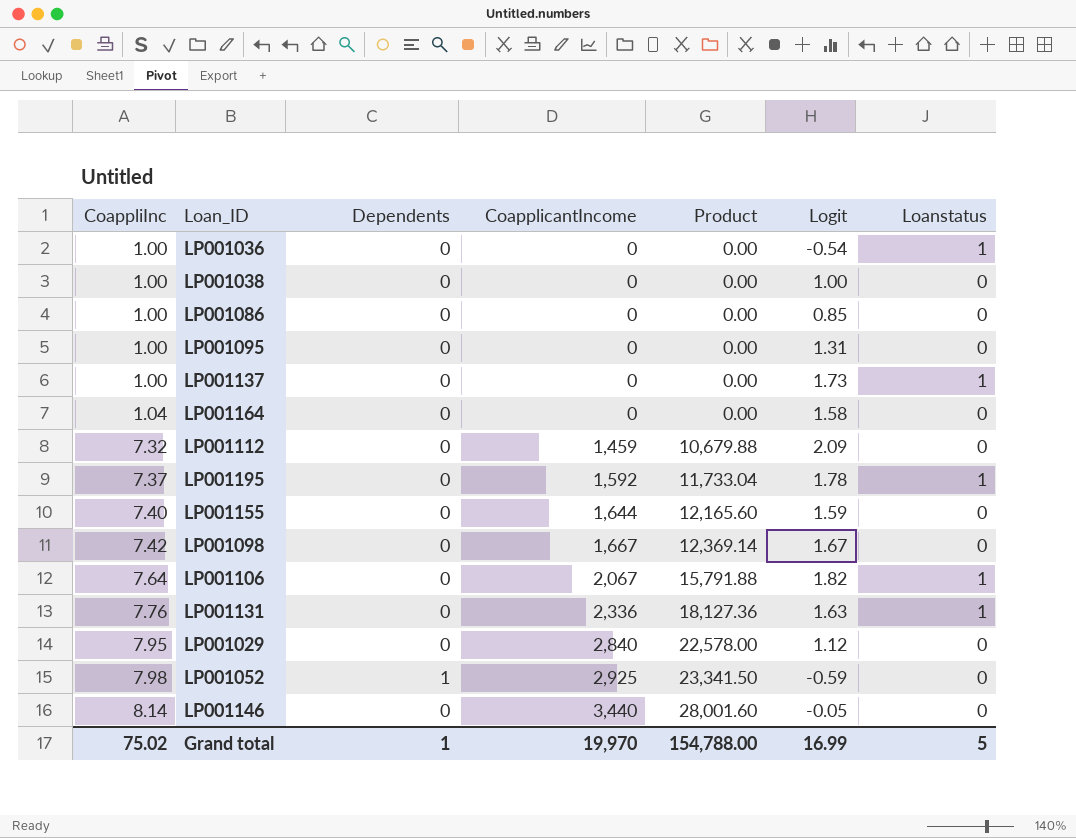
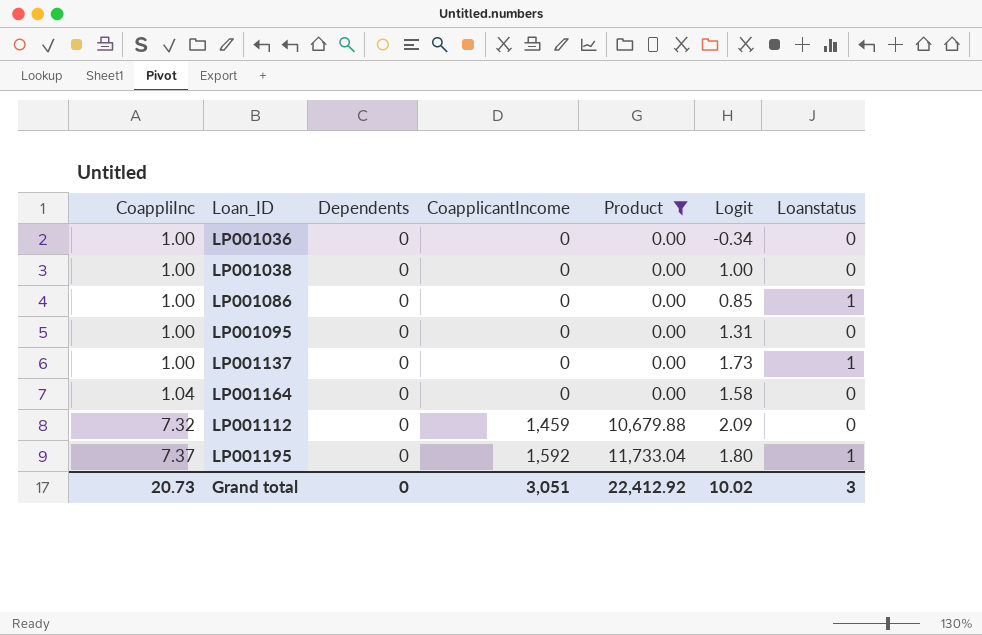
filter: none -> Product <= 11,733.04
LP001036 | Logit: -0.54 -> -0.34
LP001036 | Loanstatus: 1 -> 0
LP001086 | Loanstatus: 0 -> 1
LP001195 | Logit: 1.78 -> 1.80
Grand total | CoappliInc: 75.02 -> 20.73
Grand total | Dependents: 1 -> 0
Grand total | CoapplicantIncome: 19,970 -> 3,051
Grand total | Product: 154,788.00 -> 22,412.92
Grand total | Logit: 16.99 -> 10.02
Grand total | Loanstatus: 5 -> 3

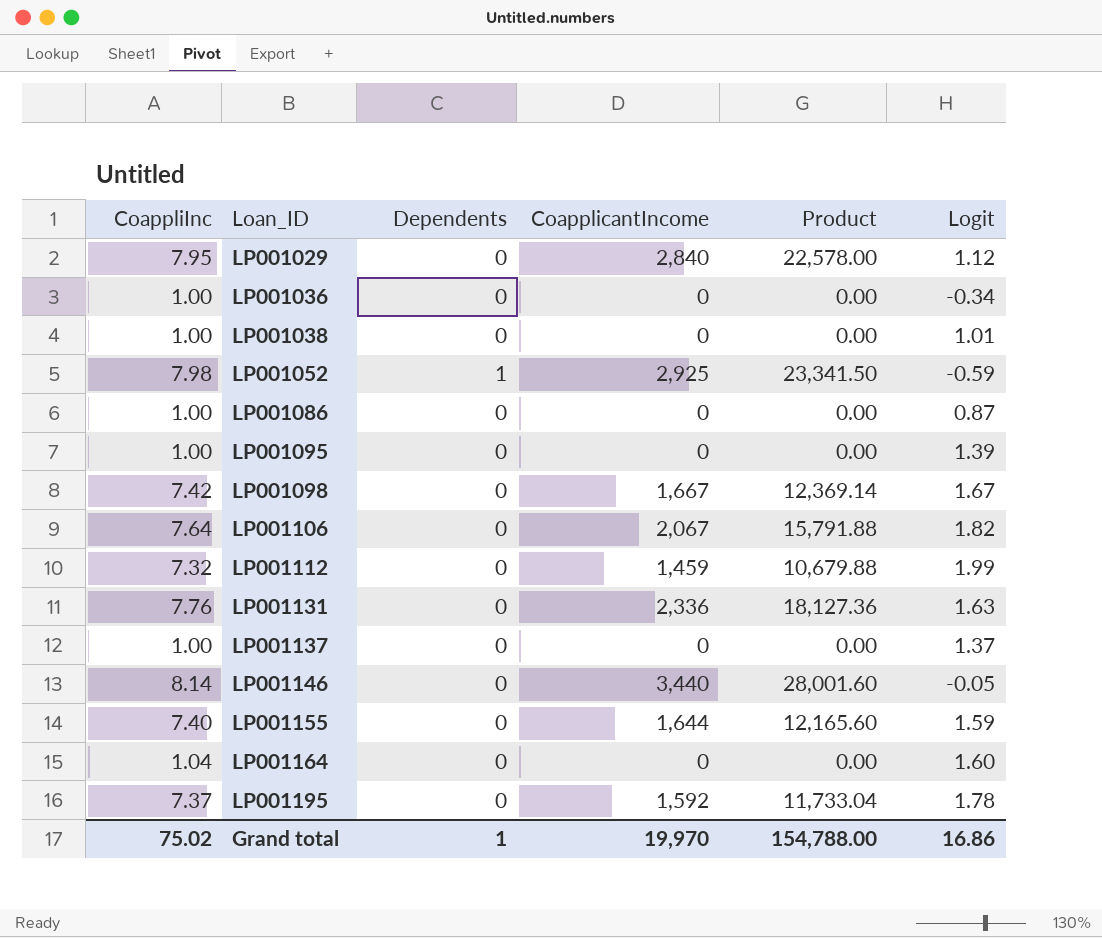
filter: Product <= 11,733.04 -> none
row order: CoappliInc ascending -> Loan_ID ascending
column Loanstatus | position: 7 -> none
LP001038 | Logit: 1.00 -> 1.01
LP001086 | Logit: 0.85 -> 0.87
LP001095 | Logit: 1.31 -> 1.39
LP001112 | Logit: 2.09 -> 1.99
LP001137 | Logit: 1.73 -> 1.37
LP001164 | Logit: 1.58 -> 1.60
LP001195 | Logit: 1.80 -> 1.78
Grand total | CoappliInc: 20.73 -> 75.02
Grand total | Dependents: 0 -> 1
Grand total | CoapplicantIncome: 3,051 -> 19,970
Grand total | Product: 22,412.92 -> 154,788.00
Grand total | Logit: 10.02 -> 16.86

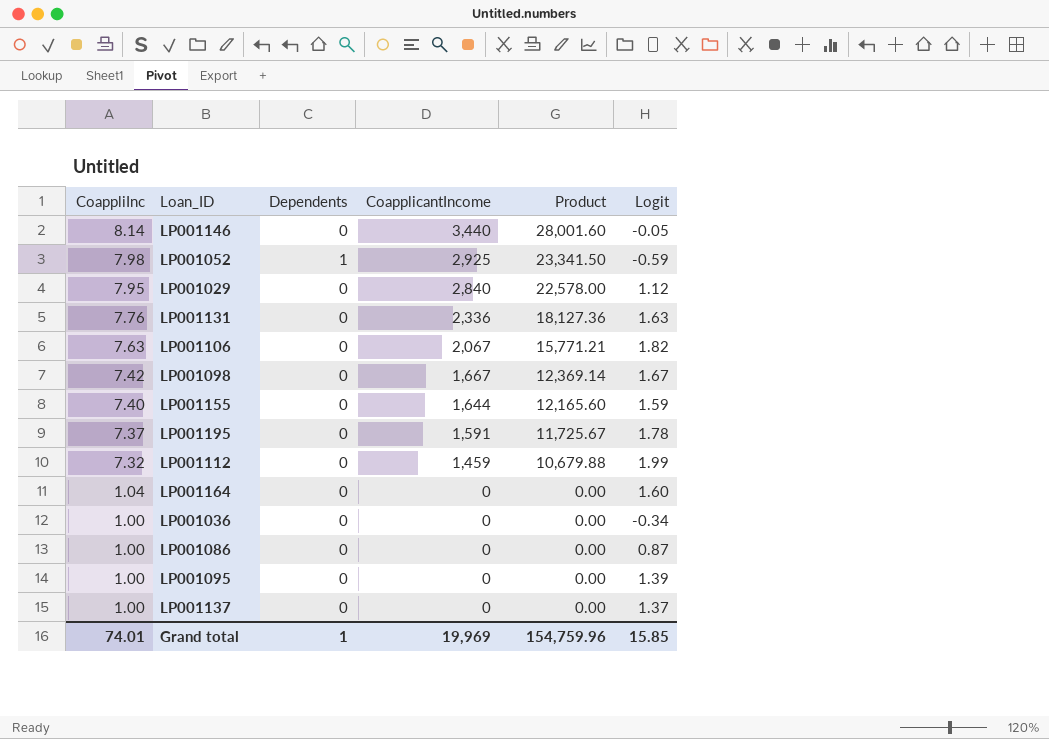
row order: Loan_ID ascending -> CoappliInc descending
row LP001038: 1.00 | 0 | 0 | 0.00 | 1.01 -> none
LP001106 | CoappliInc: 7.64 -> 7.63
LP001106 | Product: 15,791.88 -> 15,771.21
LP001195 | CoapplicantIncome: 1,592 -> 1,591
LP001195 | Product: 11,733.04 -> 11,725.67
Grand total | CoappliInc: 75.02 -> 74.01
Grand total | CoapplicantIncome: 19,970 -> 19,969
Grand total | Product: 154,788.00 -> 154,759.96
Grand total | Logit: 16.86 -> 15.85

